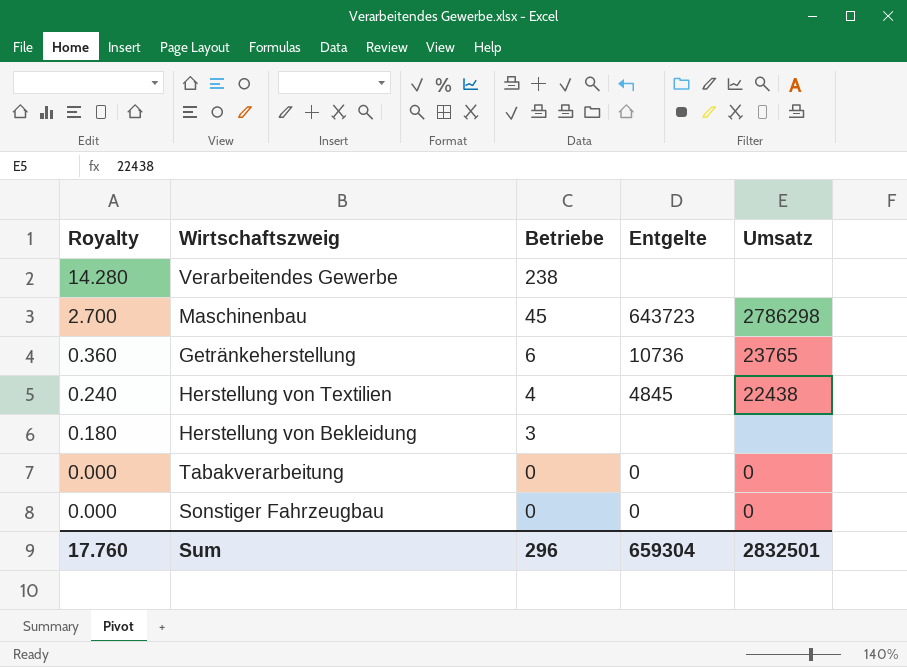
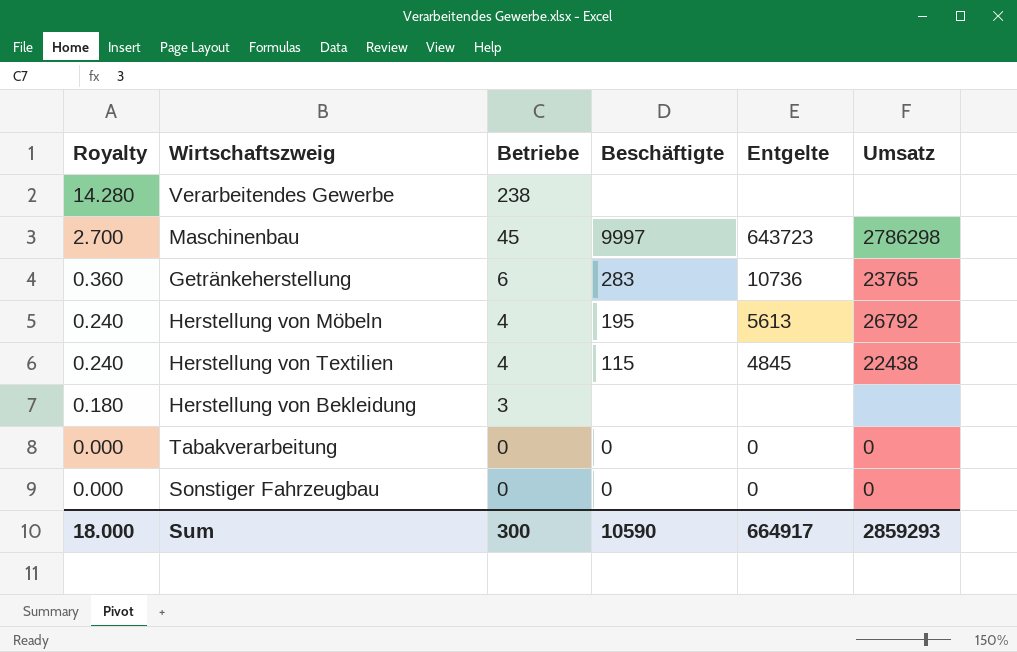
column Beschäftigte | position: none -> 4
row Herstellung von Möbeln: none -> 0.240 | 4 | 195 | 5613 | 26792
Sum | Royalty: 17.760 -> 18.000
Sum | Betriebe: 296 -> 300
Sum | Entgelte: 659304 -> 664917
Sum | Umsatz: 2832501 -> 2859293

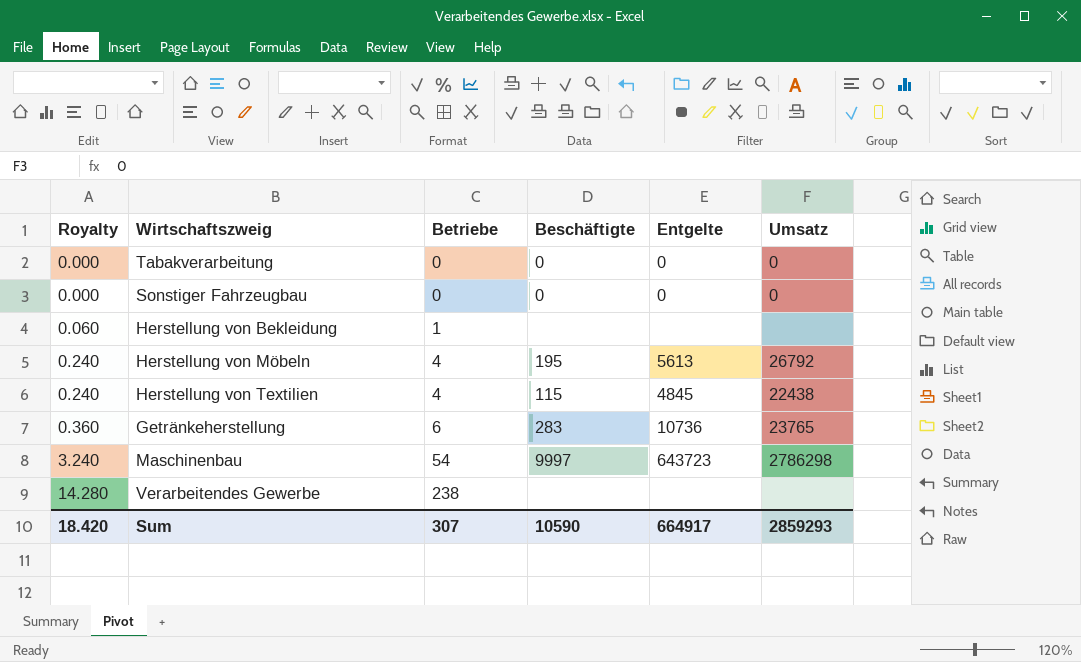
row order: Royalty descending -> Royalty ascending
Herstellung von Bekleidung | Royalty: 0.180 -> 0.060
Herstellung von Bekleidung | Betriebe: 3 -> 1
Maschinenbau | Royalty: 2.700 -> 3.240
Maschinenbau | Betriebe: 45 -> 54
Sum | Royalty: 18.000 -> 18.420
Sum | Betriebe: 300 -> 307

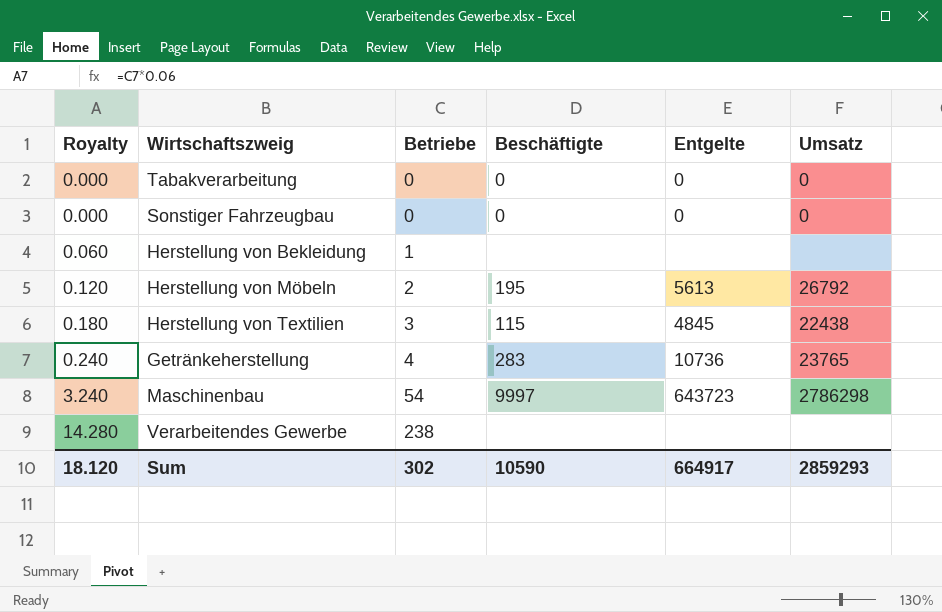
Herstellung von Möbeln | Royalty: 0.240 -> 0.120
Herstellung von Möbeln | Betriebe: 4 -> 2
Herstellung von Textilien | Royalty: 0.240 -> 0.180
Herstellung von Textilien | Betriebe: 4 -> 3
Getränkeherstellung | Royalty: 0.360 -> 0.240
Getränkeherstellung | Betriebe: 6 -> 4
Sum | Royalty: 18.420 -> 18.120
Sum | Betriebe: 307 -> 302

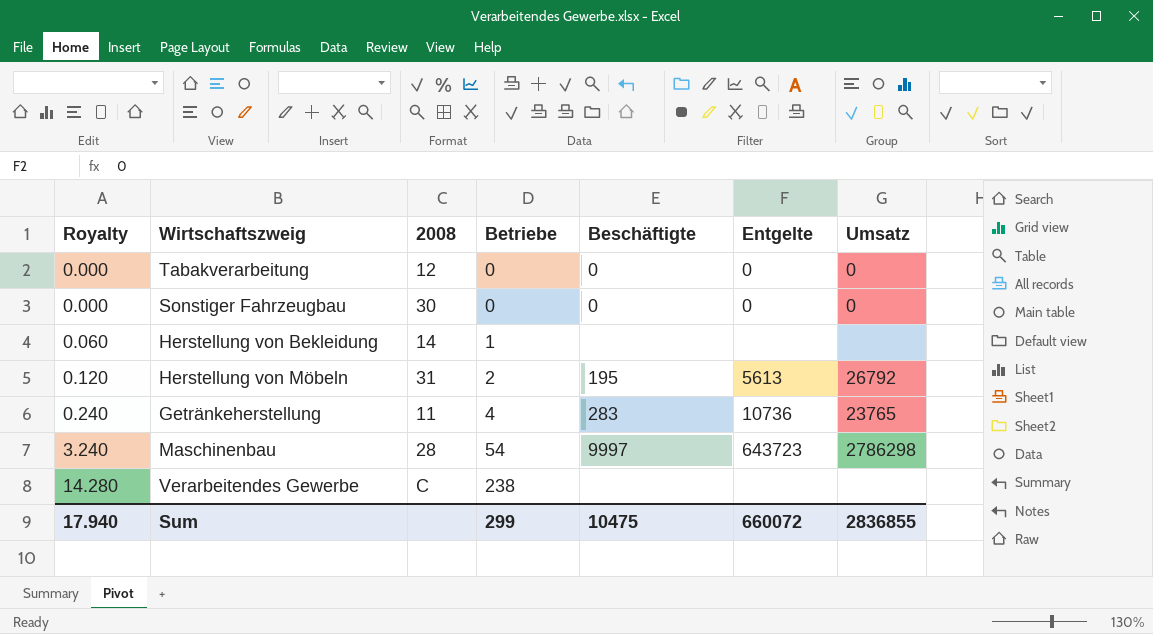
column 2008 | position: none -> 3
row Herstellung von Textilien: 0.180 | 3 | 115 | 4845 | 22438 -> none
Sum | Royalty: 18.120 -> 17.940
Sum | Betriebe: 302 -> 299
Sum | Beschäftigte: 10590 -> 10475
Sum | Entgelte: 664917 -> 660072
Sum | Umsatz: 2859293 -> 2836855

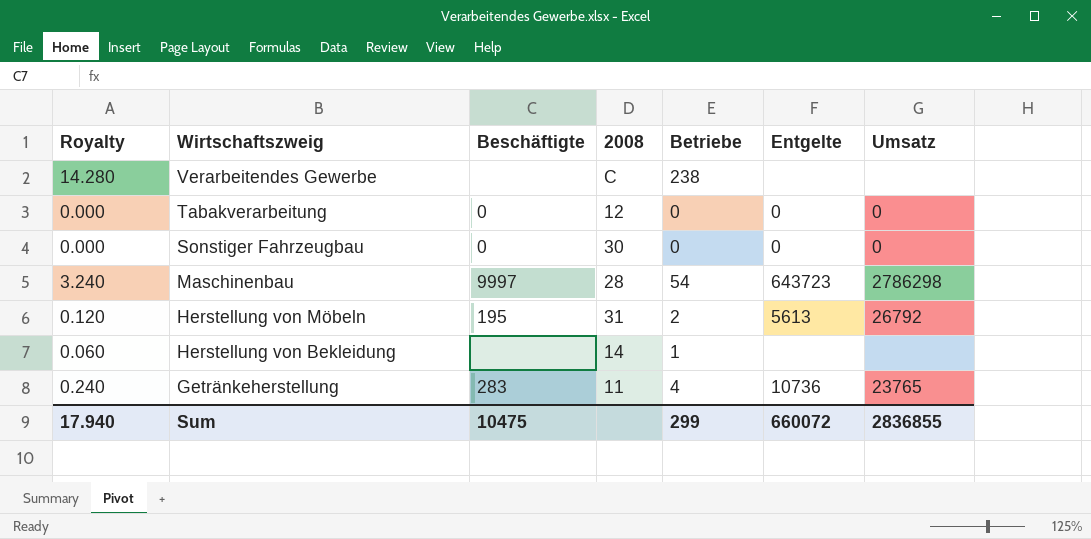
row order: Royalty ascending -> Wirtschaftszweig descending
column Beschäftigte | position: 5 -> 3

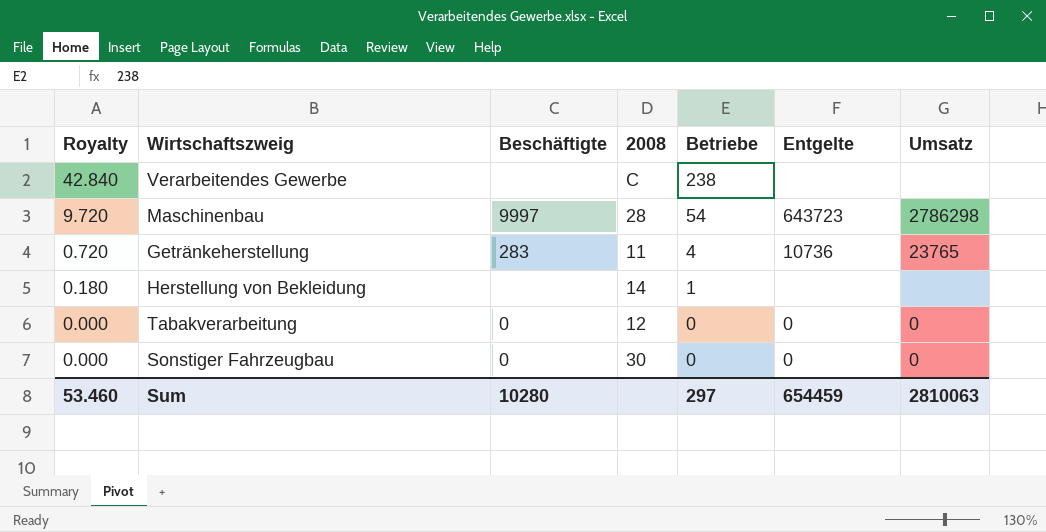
row order: Wirtschaftszweig descending -> Royalty descending
column Royalty | formula: [Betriebe] * 0.06 -> [Betriebe] * 0.18
row Herstellung von Möbeln: 0.120 | 195 | 31 | 2 | 5613 | 26792 -> none
Sum | Royalty: 17.940 -> 53.460
Sum | Beschäftigte: 10475 -> 10280
Sum | Betriebe: 299 -> 297
Sum | Entgelte: 660072 -> 654459
Sum | Umsatz: 2836855 -> 2810063

